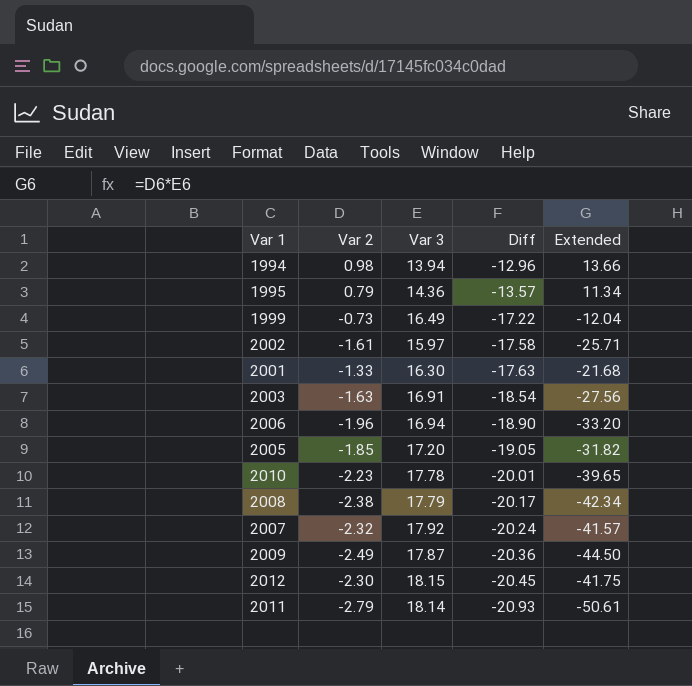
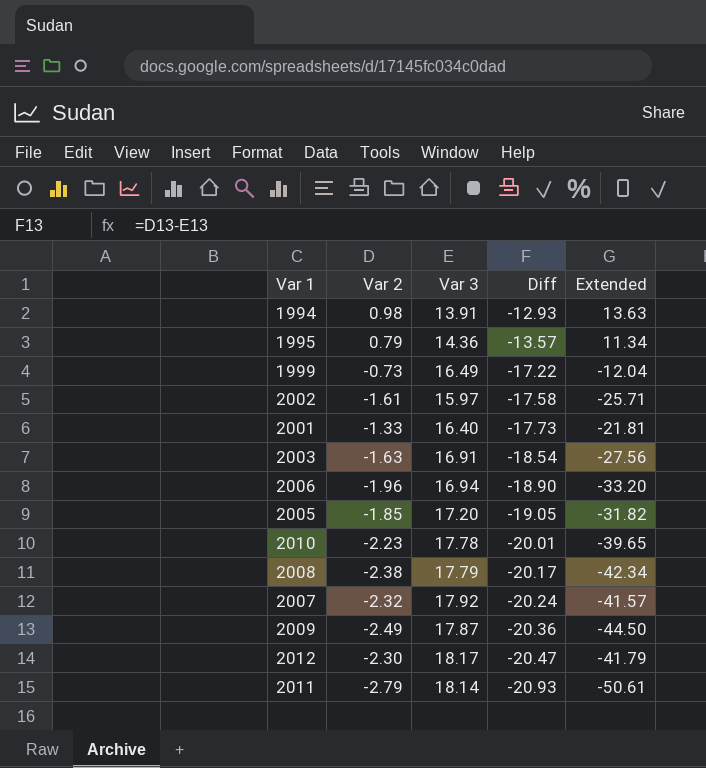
1994 | Var 3: 13.94 -> 13.91
1994 | Diff: -12.96 -> -12.93
1994 | Extended: 13.66 -> 13.63
2001 | Var 3: 16.30 -> 16.40
2001 | Diff: -17.63 -> -17.73
2001 | Extended: -21.68 -> -21.81
2012 | Var 3: 18.15 -> 18.17
2012 | Diff: -20.45 -> -20.47
2012 | Extended: -41.75 -> -41.79

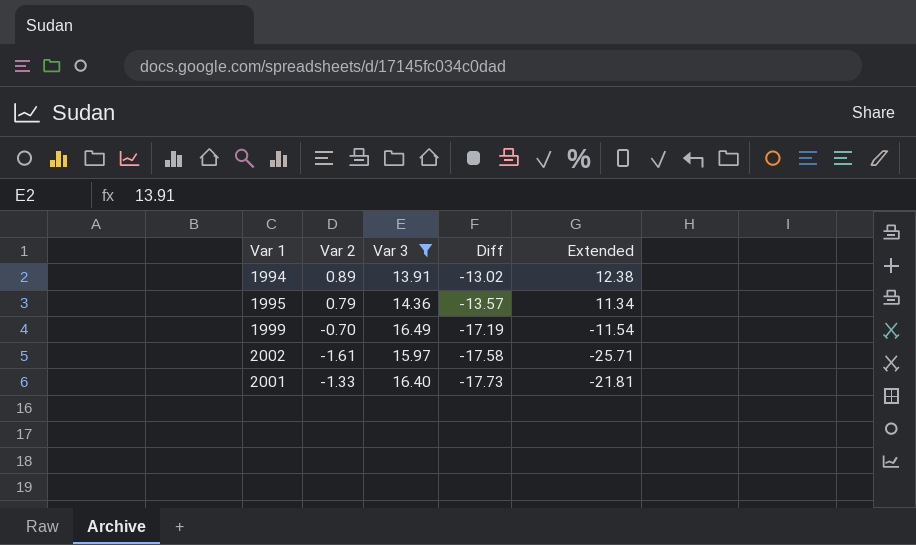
filter: none -> Var 3 <= 16.49
1994 | Var 2: 0.98 -> 0.89
1994 | Diff: -12.93 -> -13.02
1994 | Extended: 13.63 -> 12.38
1999 | Var 2: -0.73 -> -0.70
1999 | Diff: -17.22 -> -17.19
1999 | Extended: -12.04 -> -11.54

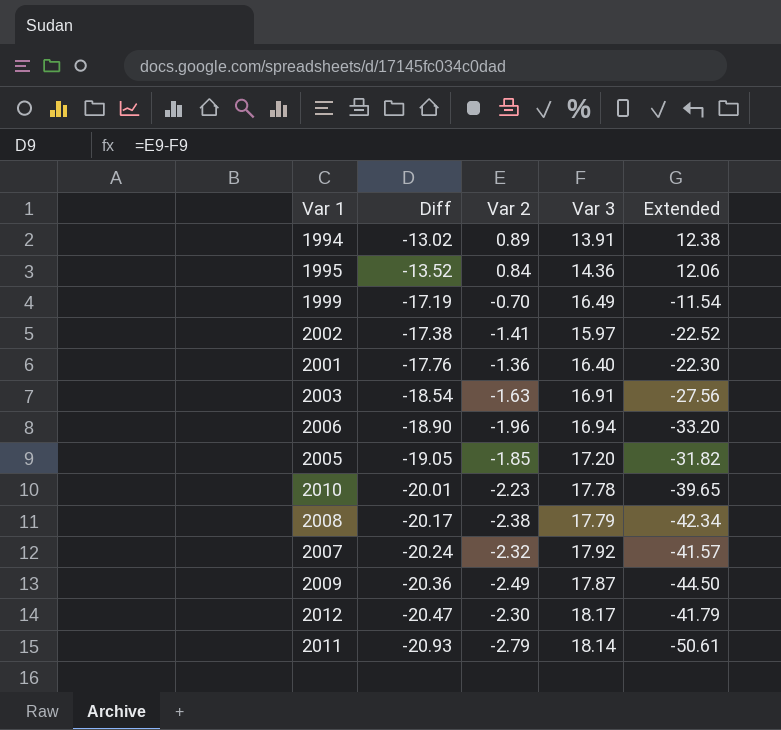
filter: Var 3 <= 16.49 -> none
column Diff | position: 4 -> 2
1995 | Diff: -13.57 -> -13.52
1995 | Var 2: 0.79 -> 0.84
1995 | Extended: 11.34 -> 12.06
2002 | Diff: -17.58 -> -17.38
2002 | Var 2: -1.61 -> -1.41
2002 | Extended: -25.71 -> -22.52
2001 | Diff: -17.73 -> -17.76
2001 | Var 2: -1.33 -> -1.36
2001 | Extended: -21.81 -> -22.30

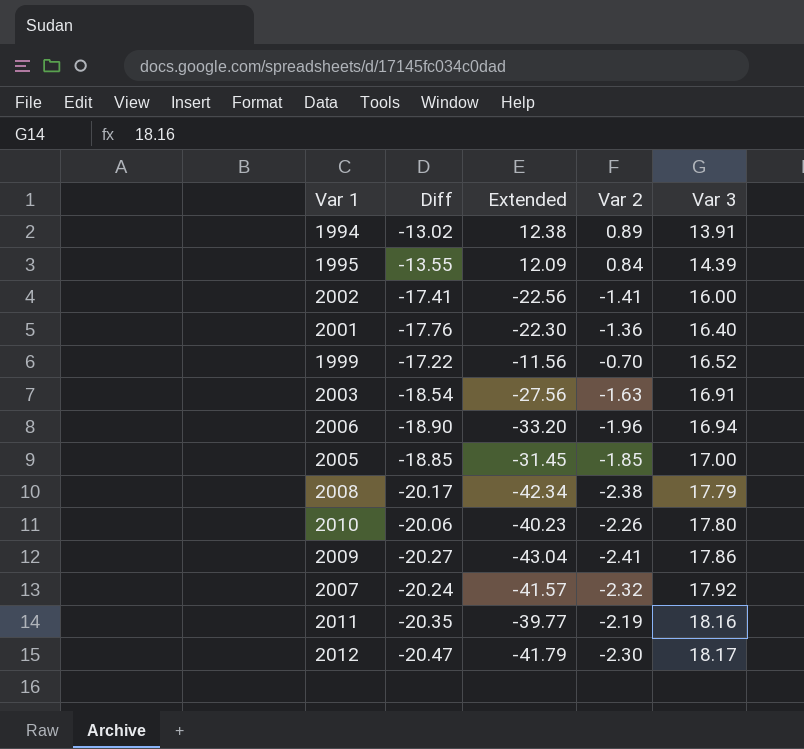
row order: Diff descending -> Var 3 ascending
column Extended | position: 5 -> 3
1995 | Diff: -13.52 -> -13.55
1995 | Extended: 12.06 -> 12.09
1995 | Var 3: 14.36 -> 14.39
2002 | Diff: -17.38 -> -17.41
2002 | Extended: -22.52 -> -22.56
2002 | Var 3: 15.97 -> 16.00
1999 | Diff: -17.19 -> -17.22
1999 | Extended: -11.54 -> -11.56
1999 | Var 3: 16.49 -> 16.52
2005 | Diff: -19.05 -> -18.85
2005 | Extended: -31.82 -> -31.45
2005 | Var 3: 17.20 -> 17.00
2010 | Diff: -20.01 -> -20.06
2010 | Extended: -39.65 -> -40.23
2010 | Var 2: -2.23 -> -2.26
2010 | Var 3: 17.78 -> 17.80
2009 | Diff: -20.36 -> -20.27
2009 | Extended: -44.50 -> -43.04
2009 | Var 2: -2.49 -> -2.41
2009 | Var 3: 17.87 -> 17.86
2011 | Diff: -20.93 -> -20.35
2011 | Extended: -50.61 -> -39.77
2011 | Var 2: -2.79 -> -2.19
2011 | Var 3: 18.14 -> 18.16

